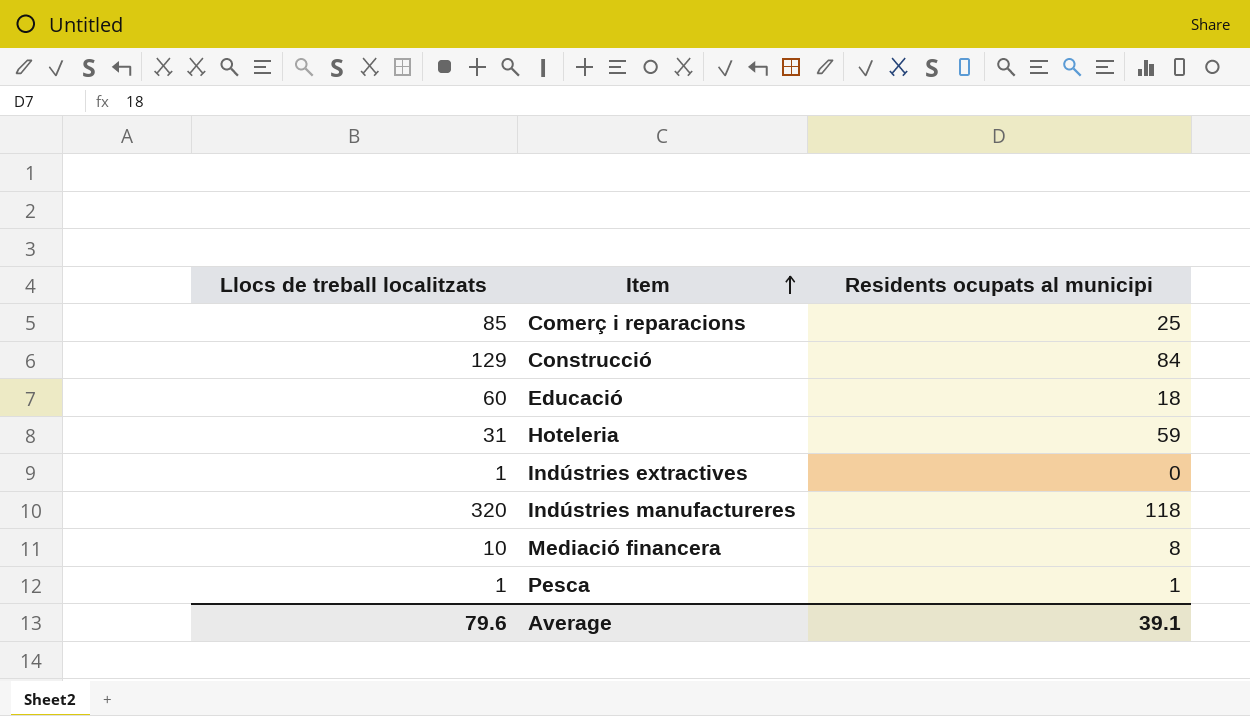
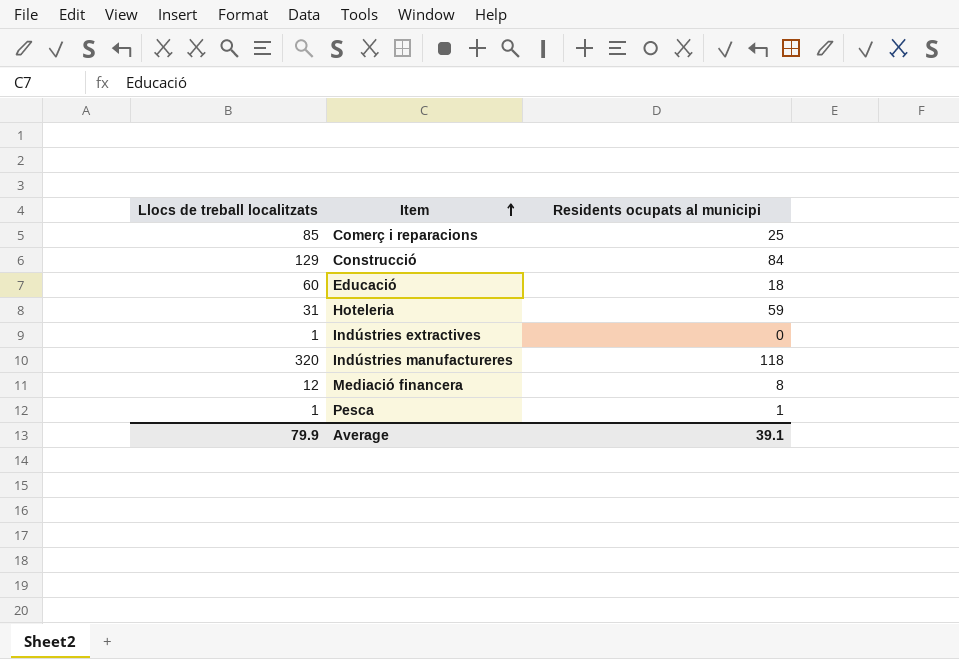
Mediació financera | Llocs de treball localitzats: 10 -> 12
Average | Llocs de treball localitzats: 79.6 -> 79.9

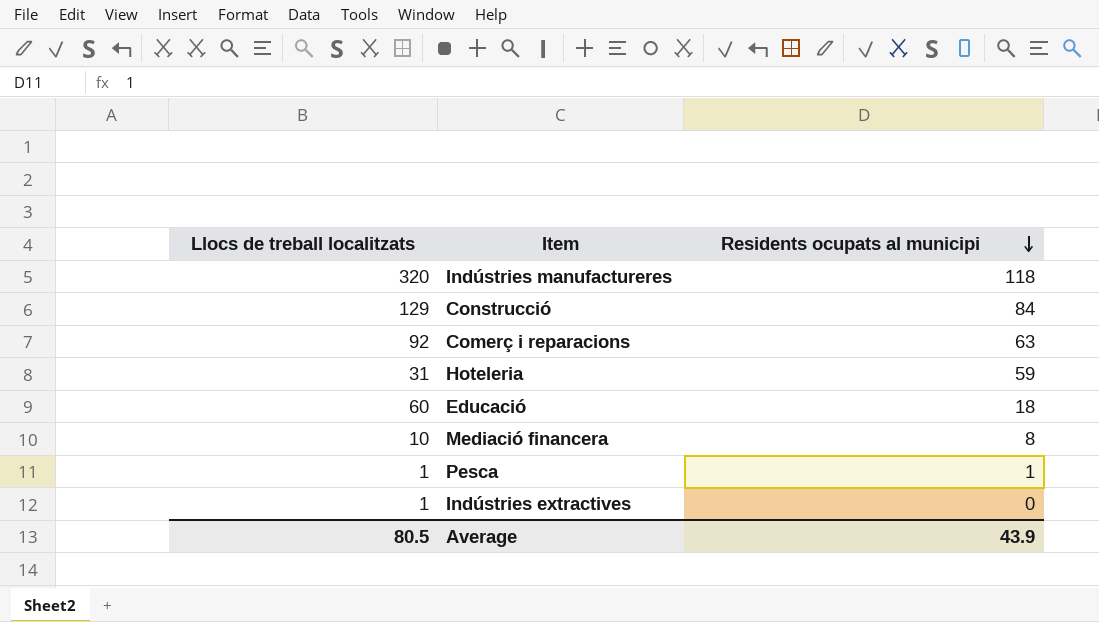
row order: Item ascending -> Residents ocupats al municipi descending
Comerç i reparacions | Llocs de treball localitzats: 85 -> 92
Comerç i reparacions | Residents ocupats al municipi: 25 -> 63
Mediació financera | Llocs de treball localitzats: 12 -> 10
Average | Llocs de treball localitzats: 79.9 -> 80.5
Average | Residents ocupats al municipi: 39.1 -> 43.9

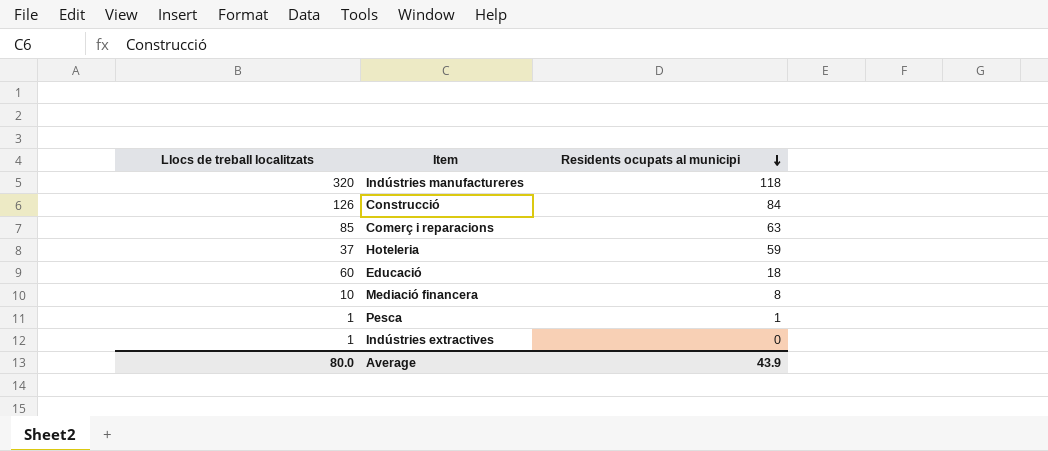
Construcció | Llocs de treball localitzats: 129 -> 126
Comerç i reparacions | Llocs de treball localitzats: 92 -> 85
Hoteleria | Llocs de treball localitzats: 31 -> 37
Average | Llocs de treball localitzats: 80.5 -> 80.0

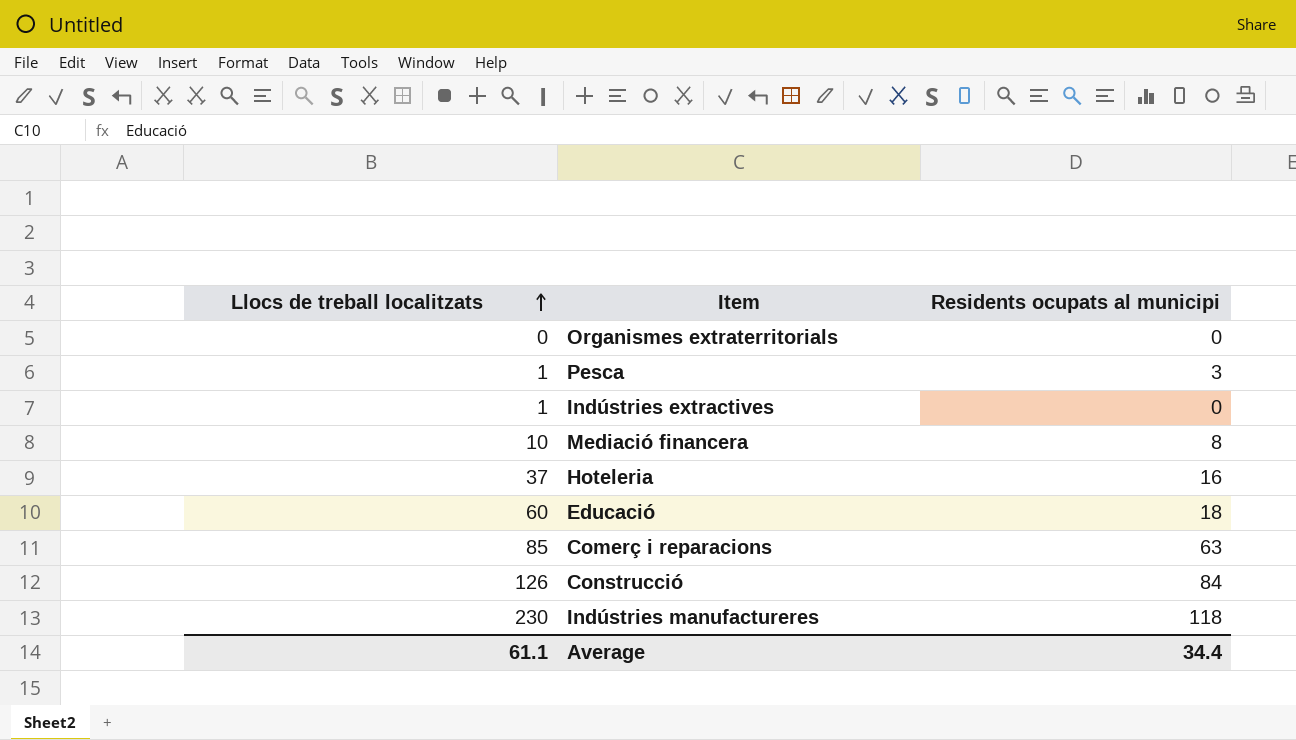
row order: Residents ocupats al municipi descending -> Llocs de treball localitzats ascending
row Organismes extraterritorials: none -> 0 | 0
Pesca | Residents ocupats al municipi: 1 -> 3
Hoteleria | Residents ocupats al municipi: 59 -> 16
Indústries manufactureres | Llocs de treball localitzats: 320 -> 230
Average | Llocs de treball localitzats: 80.0 -> 61.1
Average | Residents ocupats al municipi: 43.9 -> 34.4

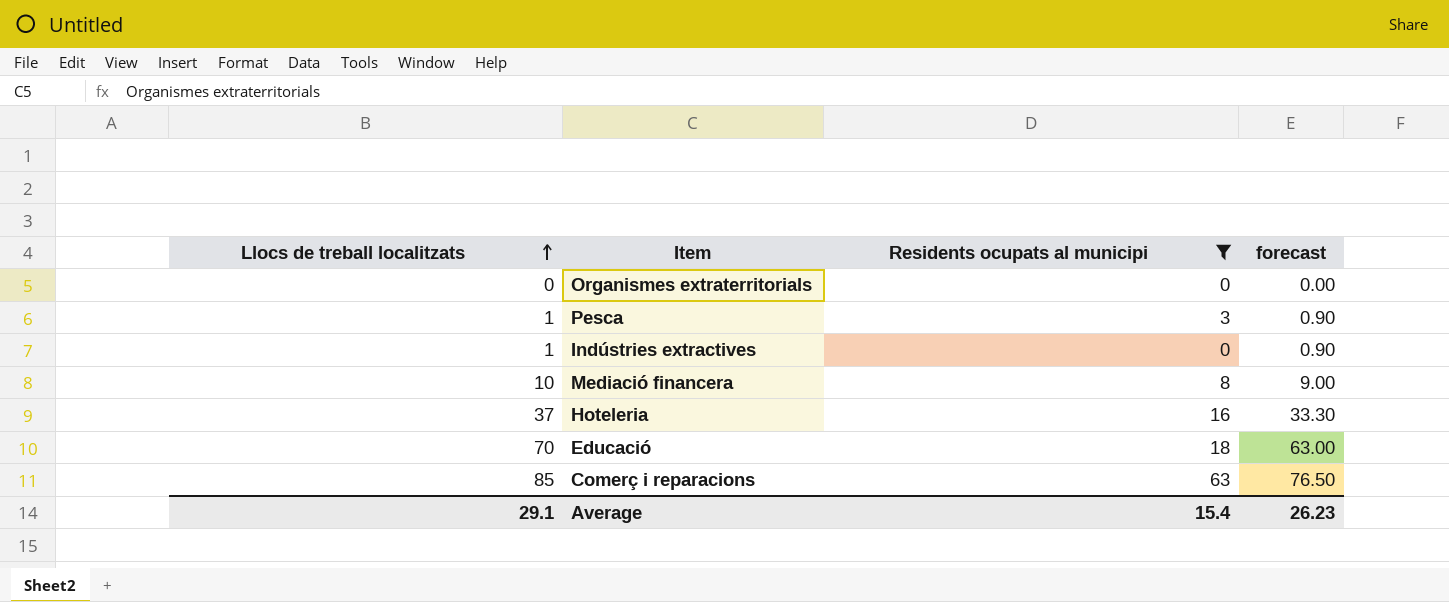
filter: none -> Residents ocupats al municipi <= 63
column forecast | formula: none -> [Llocs de treball localitzats] * 0.9
Educació | Llocs de treball localitzats: 60 -> 70
Average | Llocs de treball localitzats: 61.1 -> 29.1
Average | Residents ocupats al municipi: 34.4 -> 15.4

